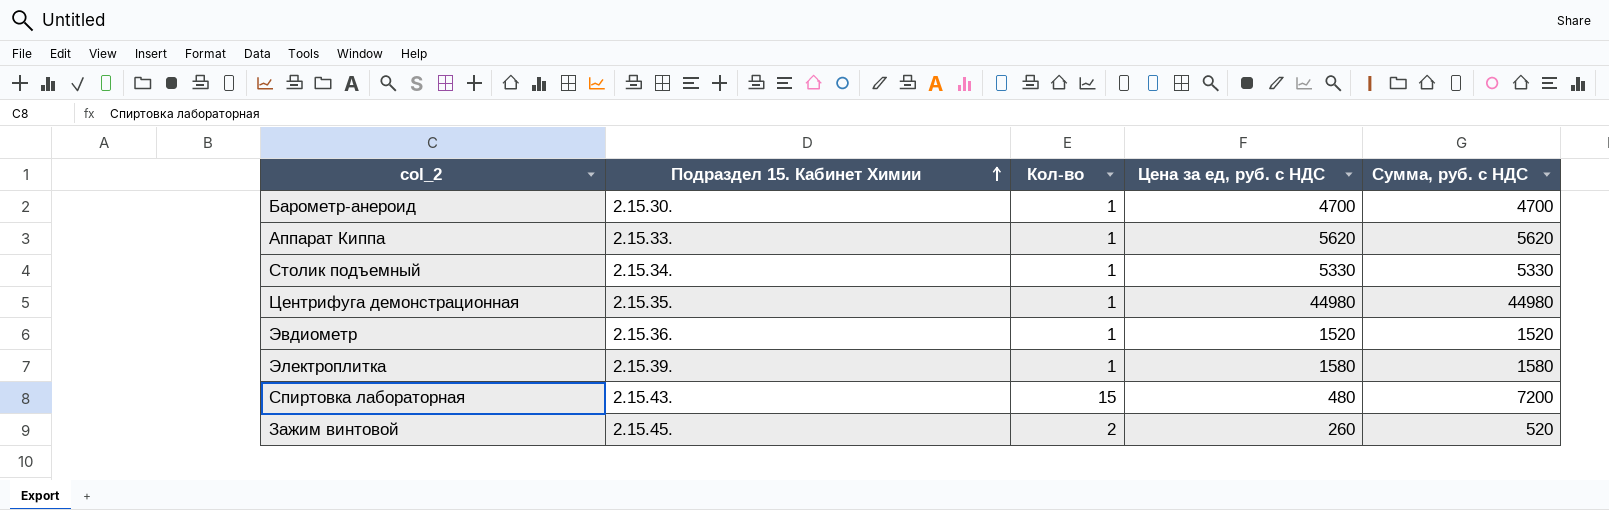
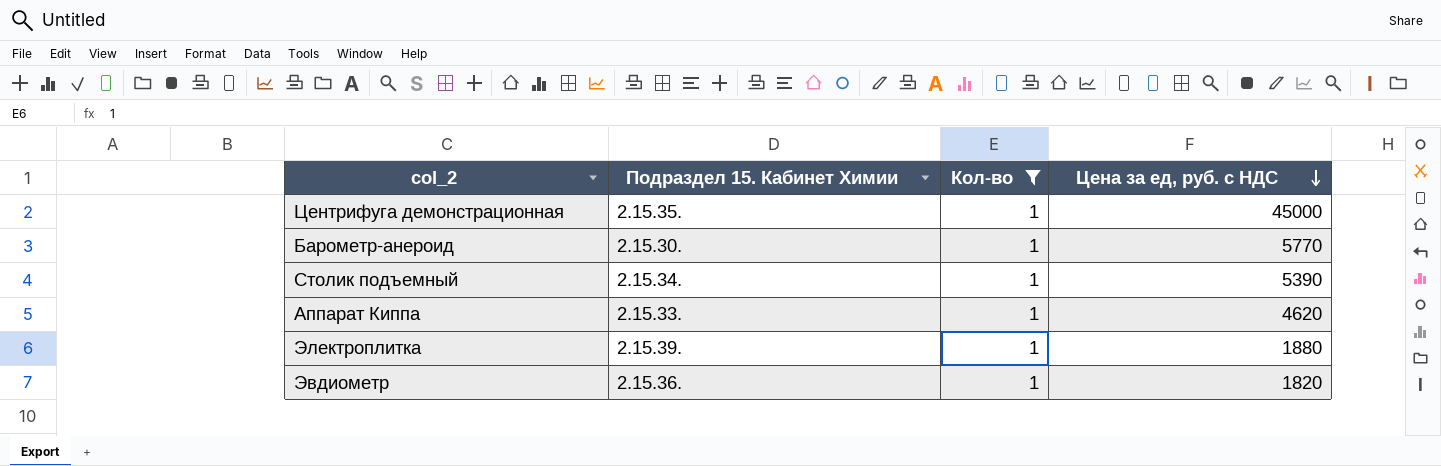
filter: none -> Кол-во = 1
row order: Подраздел 15. Кабинет Химии ascending -> Цена за ед, руб. с НДС descending
column Сумма, руб. с НДС | formula: [Кол-во] * [Цена за ед, руб. с НДС] -> none
Центрифуга демонстрационная | Цена за ед, руб. с НДС: 44980 -> 45000
Барометр-анероид | Цена за ед, руб. с НДС: 4700 -> 5770
Столик подъемный | Цена за ед, руб. с НДС: 5330 -> 5390
Аппарат Киппа | Цена за ед, руб. с НДС: 5620 -> 4620
Электроплитка | Цена за ед, руб. с НДС: 1580 -> 1880
Эвдиометр | Цена за ед, руб. с НДС: 1520 -> 1820

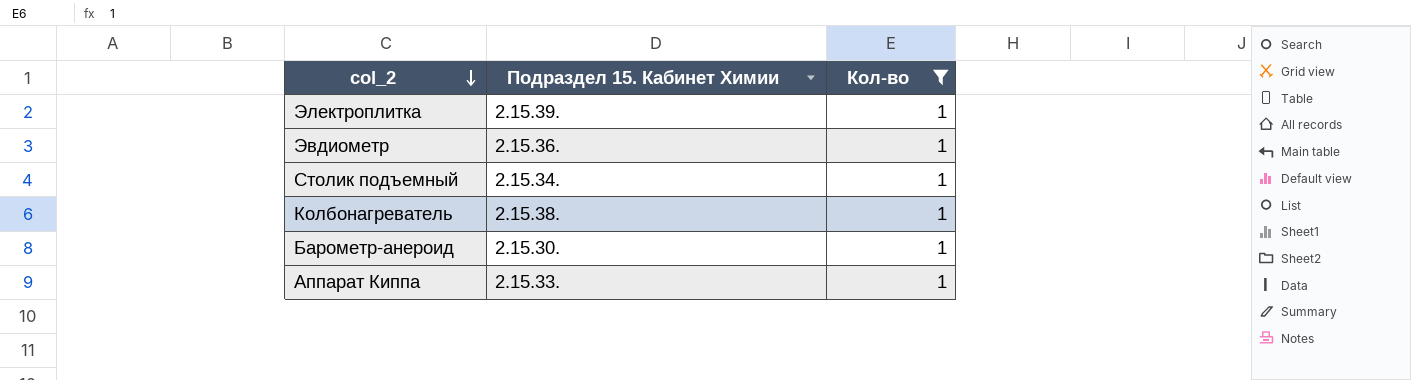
row order: Цена за ед, руб. с НДС descending -> col_2 descending
column Цена за ед, руб. с НДС | position: 4 -> none
row Центрифуга демонстрационная: 2.15.35. | 1 | 45000 -> none
row Колбонагреватель: none -> 2.15.38. | 1

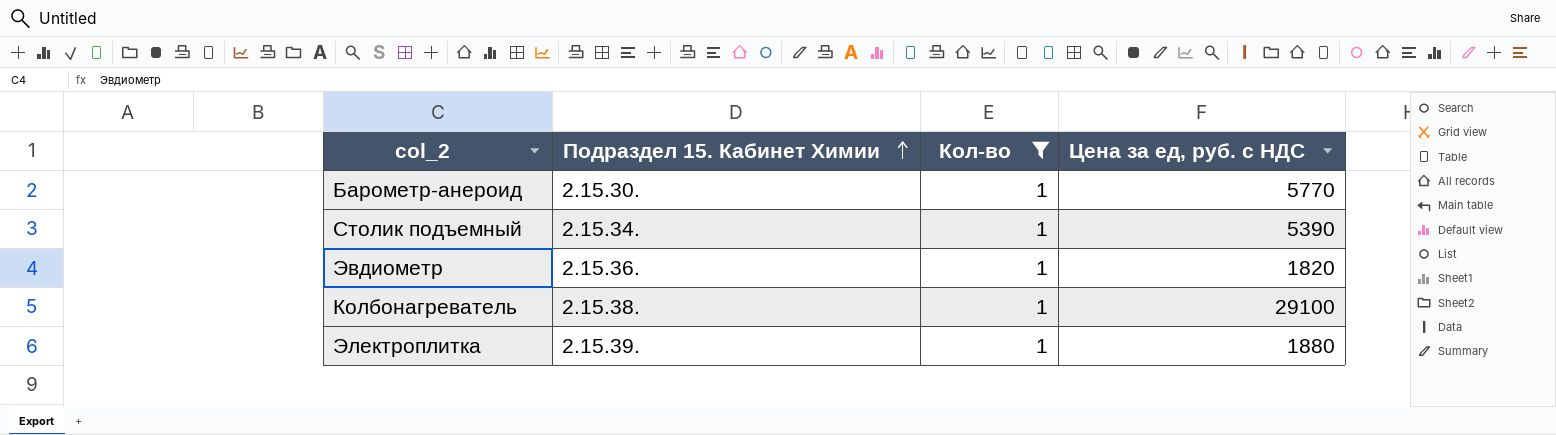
row order: col_2 descending -> Подраздел 15. Кабинет Химии ascending
column Цена за ед, руб. с НДС | position: none -> 4
row Аппарат Киппа: 2.15.33. | 1 -> none

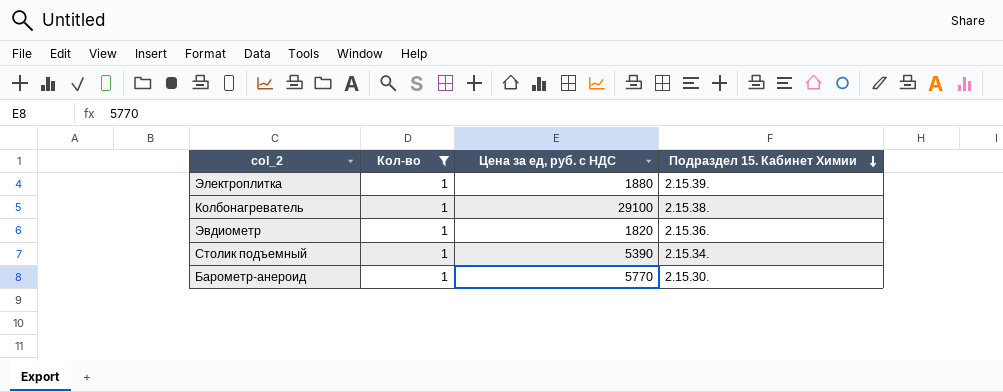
row order: Подраздел 15. Кабинет Химии ascending -> Подраздел 15. Кабинет Химии descending
column Подраздел 15. Кабинет Химии | position: 2 -> 4

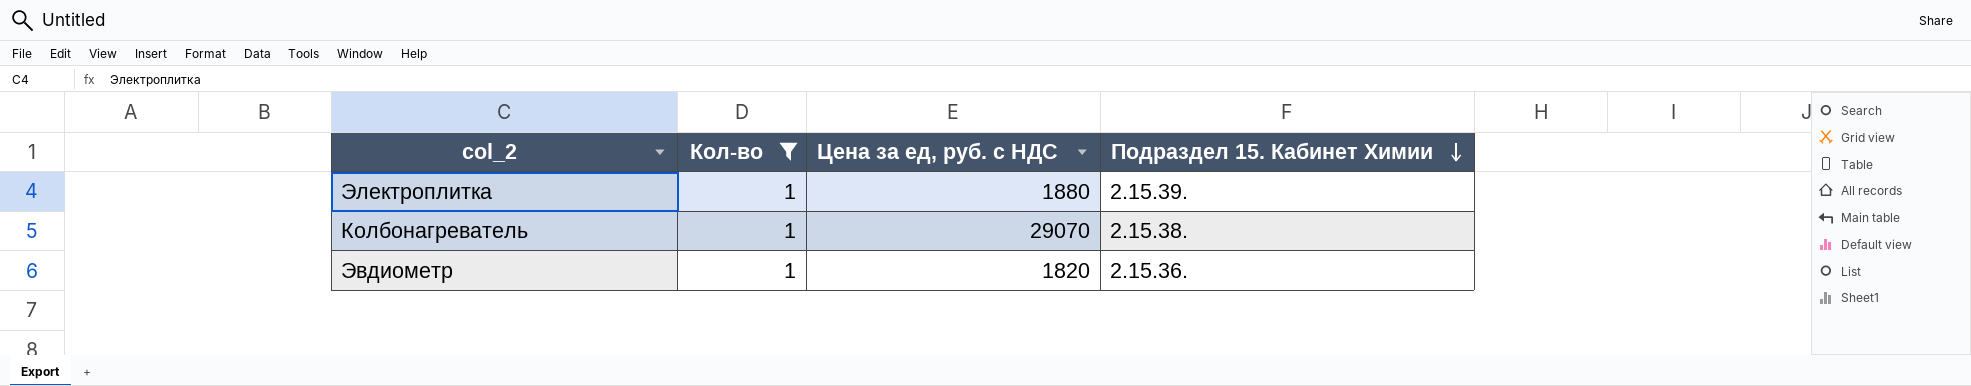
row Столик подъемный: 1 | 5390 | 2.15.34. -> none
row Барометр-анероид: 1 | 5770 | 2.15.30. -> none
Колбонагреватель | Цена за ед, руб. с НДС: 29100 -> 29070

